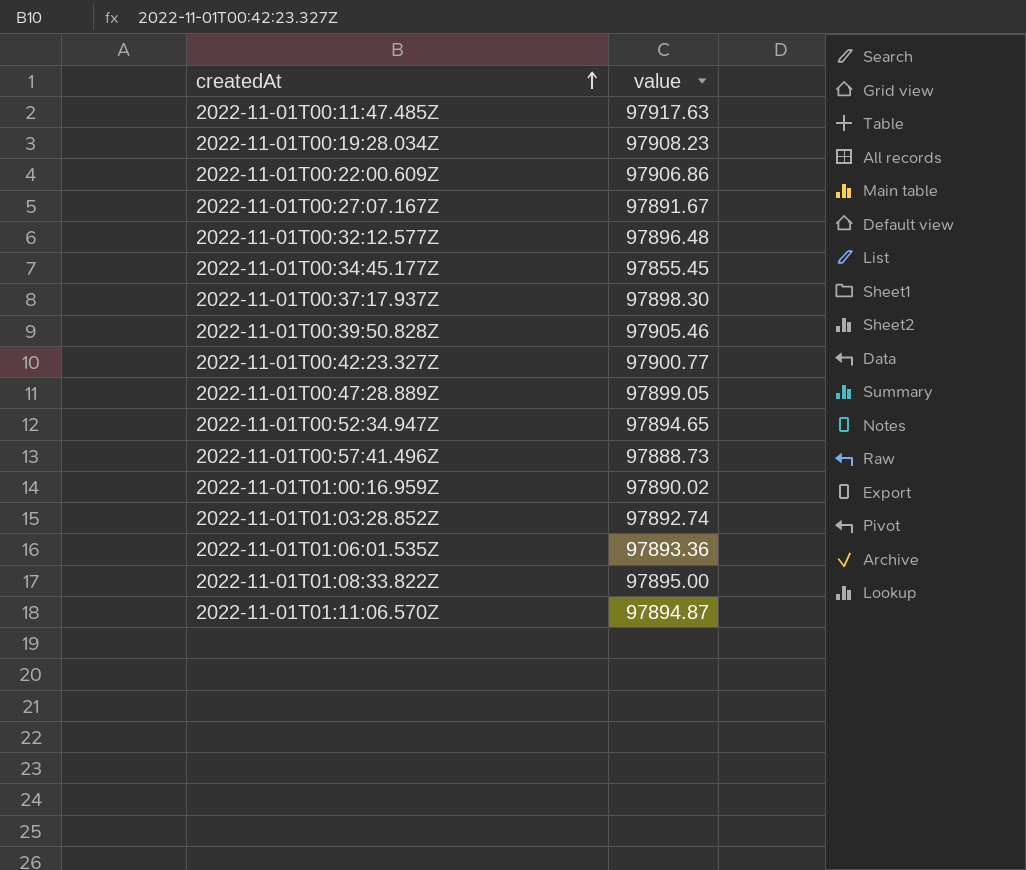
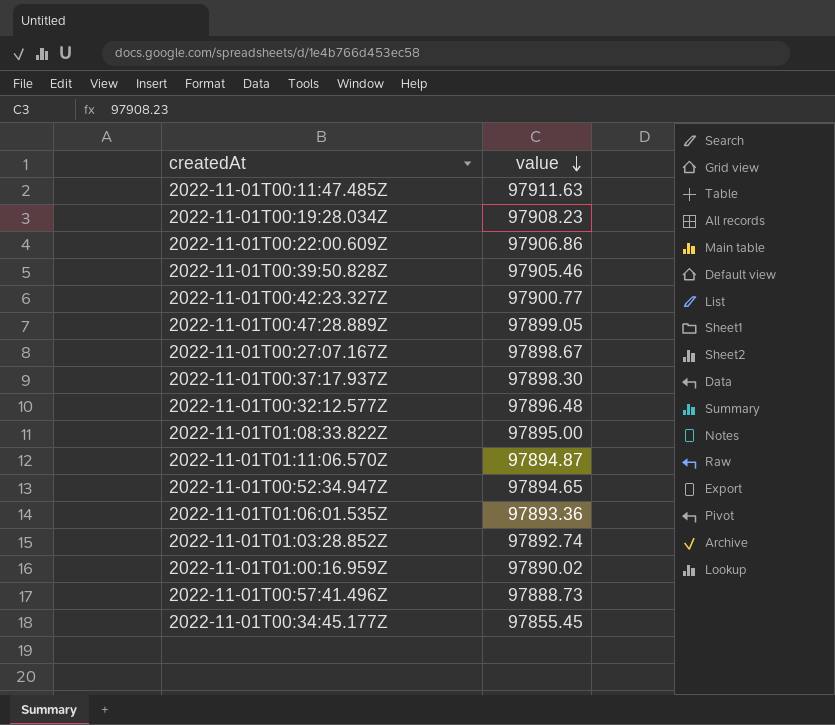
row order: createdAt ascending -> value descending
2022-11-01T00:11:47.485Z | value: 97917.63 -> 97911.63
2022-11-01T00:27:07.167Z | value: 97891.67 -> 97898.67

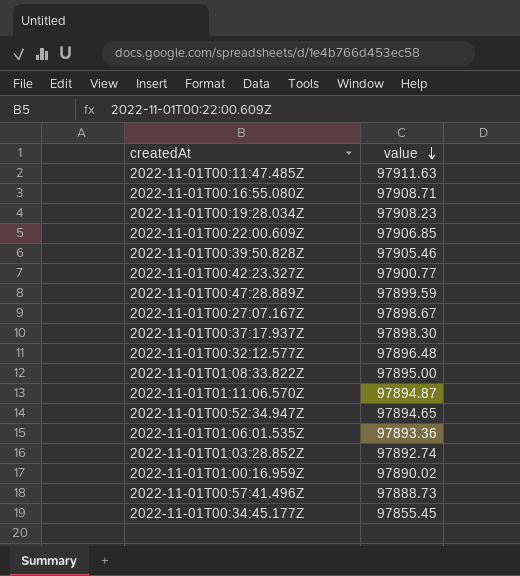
row 2022-11-01T00:16:55.080Z: none -> 97908.71
2022-11-01T00:22:00.609Z | value: 97906.86 -> 97906.85
2022-11-01T00:47:28.889Z | value: 97899.05 -> 97899.59

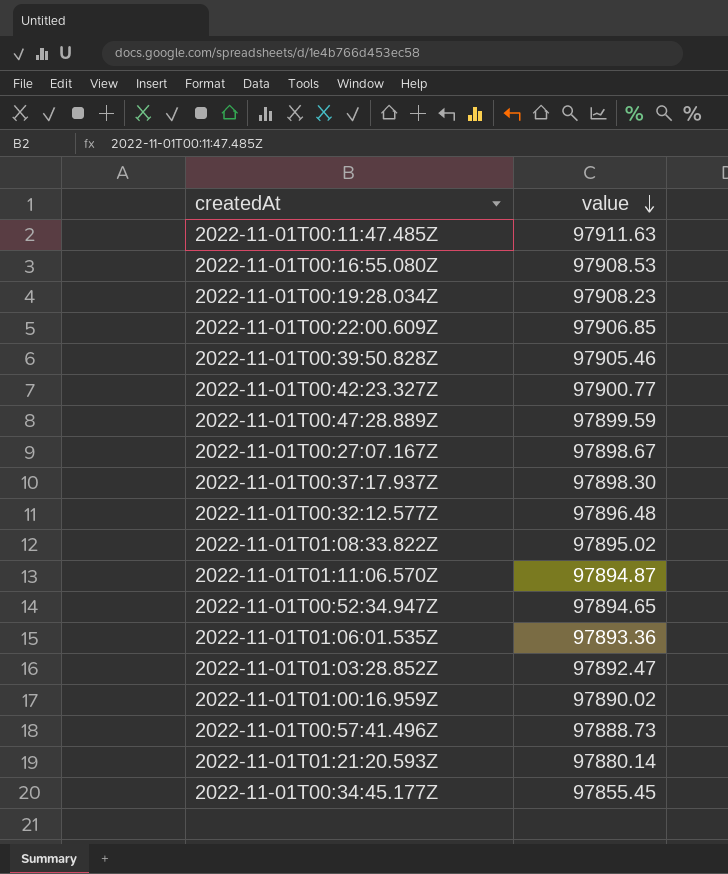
2022-11-01T00:16:55.080Z | value: 97908.71 -> 97908.53
2022-11-01T01:08:33.822Z | value: 97895.00 -> 97895.02
2022-11-01T01:03:28.852Z | value: 97892.74 -> 97892.47
row 2022-11-01T01:21:20.593Z: none -> 97880.14

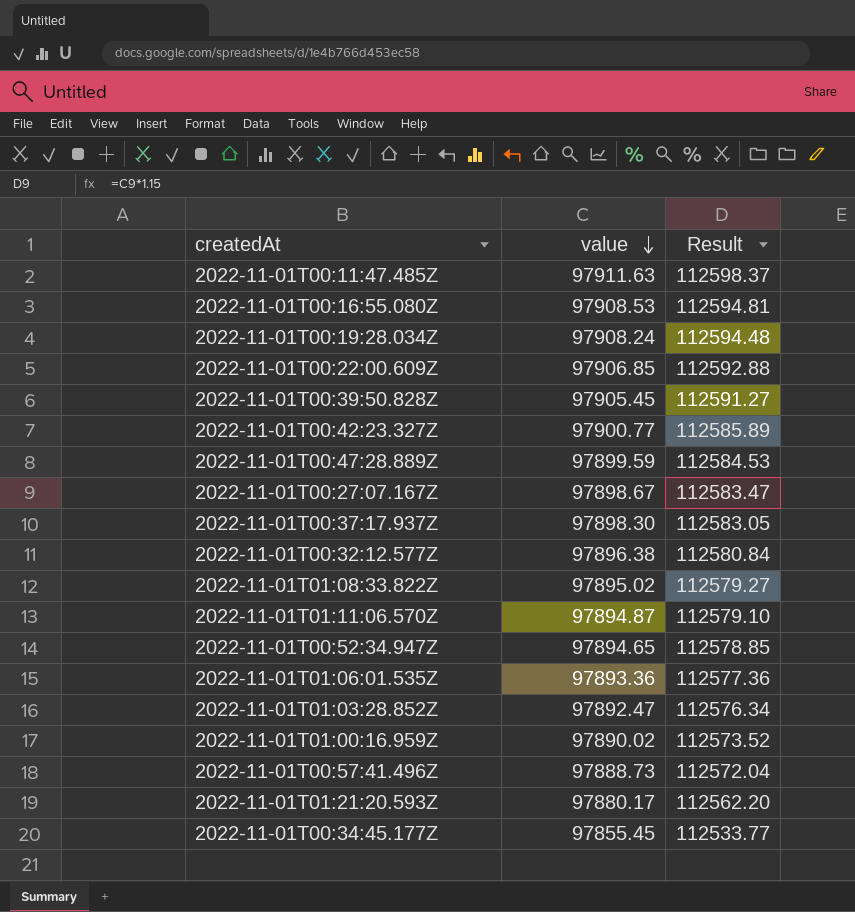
column Result | formula: none -> [value] * 1.15
2022-11-01T00:19:28.034Z | value: 97908.23 -> 97908.24
2022-11-01T00:39:50.828Z | value: 97905.46 -> 97905.45
2022-11-01T00:32:12.577Z | value: 97896.48 -> 97896.38
2022-11-01T01:21:20.593Z | value: 97880.14 -> 97880.17

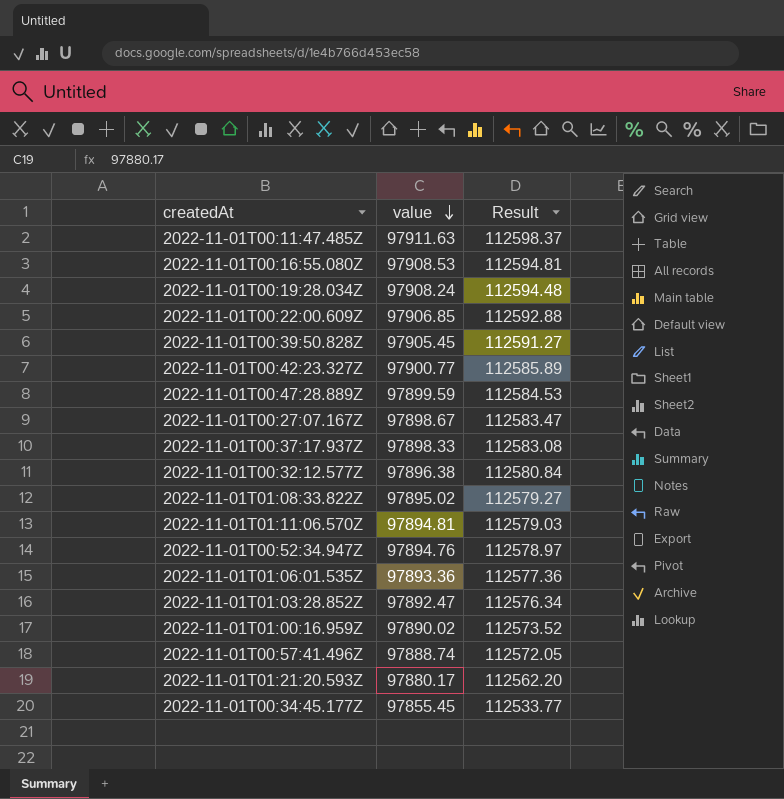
2022-11-01T00:37:17.937Z | value: 97898.30 -> 97898.33
2022-11-01T00:37:17.937Z | Result: 112583.05 -> 112583.08
2022-11-01T01:11:06.570Z | value: 97894.87 -> 97894.81
2022-11-01T01:11:06.570Z | Result: 112579.10 -> 112579.03
2022-11-01T00:52:34.947Z | value: 97894.65 -> 97894.76
2022-11-01T00:52:34.947Z | Result: 112578.85 -> 112578.97
2022-11-01T00:57:41.496Z | value: 97888.73 -> 97888.74
2022-11-01T00:57:41.496Z | Result: 112572.04 -> 112572.05

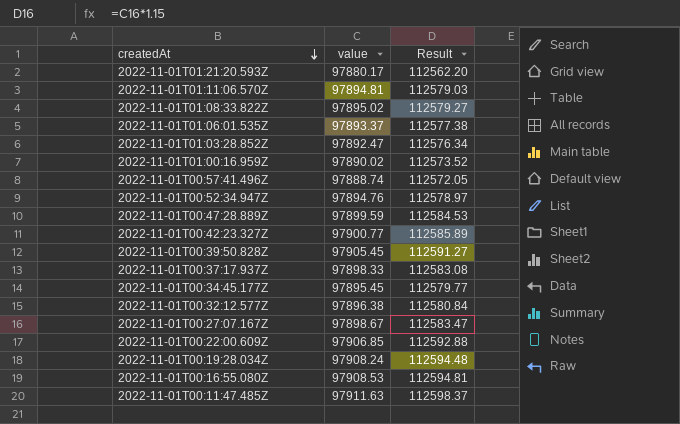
row order: value descending -> createdAt descending
2022-11-01T01:06:01.535Z | value: 97893.36 -> 97893.37
2022-11-01T01:06:01.535Z | Result: 112577.36 -> 112577.38
2022-11-01T00:34:45.177Z | value: 97855.45 -> 97895.45
2022-11-01T00:34:45.177Z | Result: 112533.77 -> 112579.77

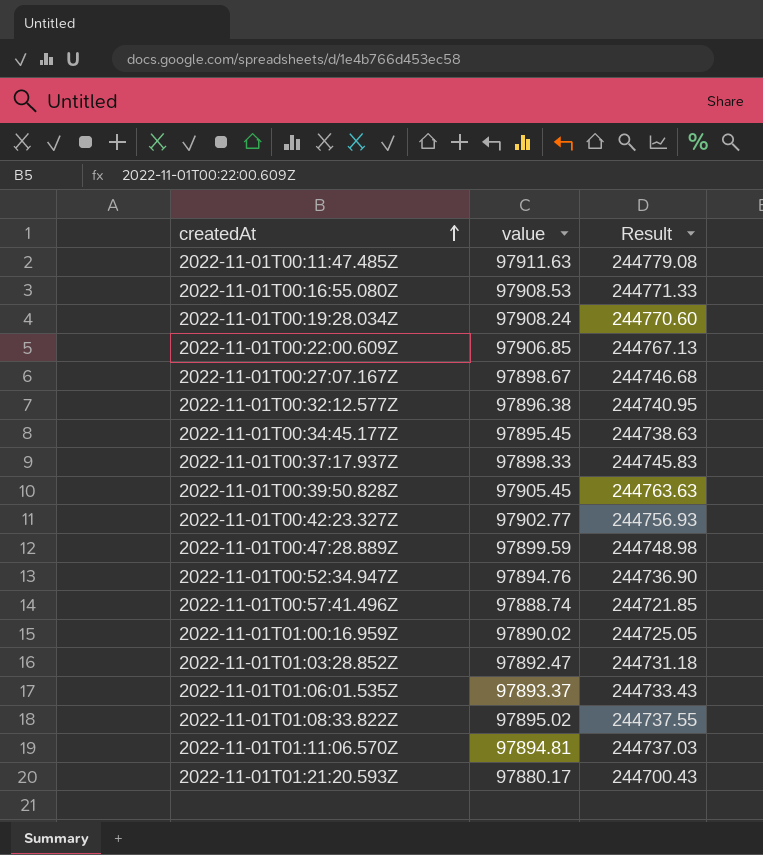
row order: createdAt descending -> createdAt ascending
column Result | formula: [value] * 1.15 -> [value] * 2.5
2022-11-01T00:42:23.327Z | value: 97900.77 -> 97902.77

